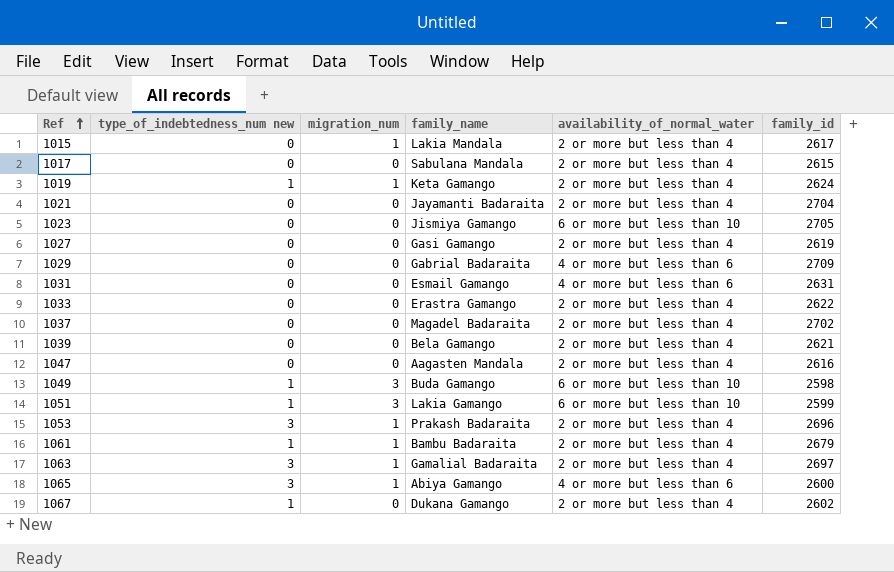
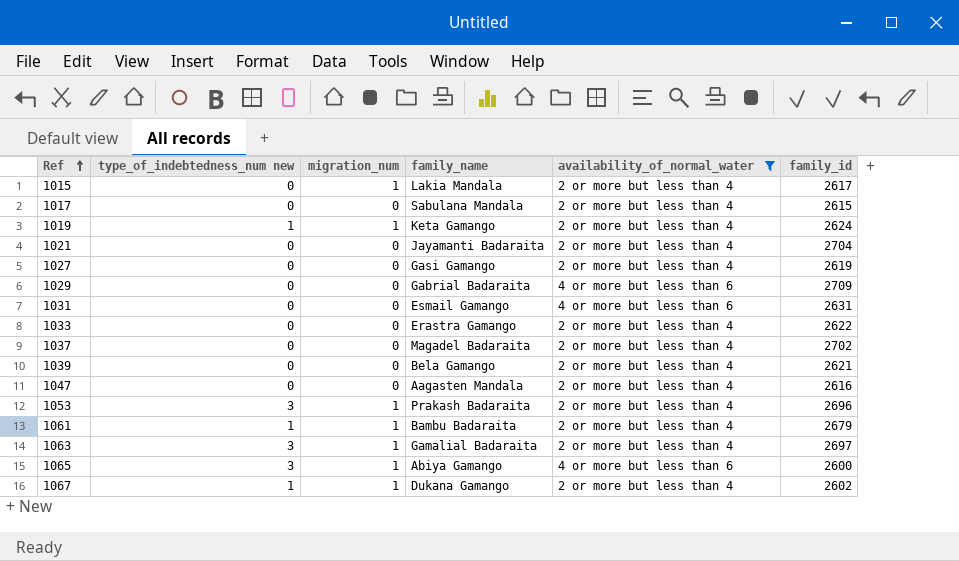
filter: none -> availability_of_normal_water != 6 or more but less than 10
1067 | migration_num: 0 -> 1

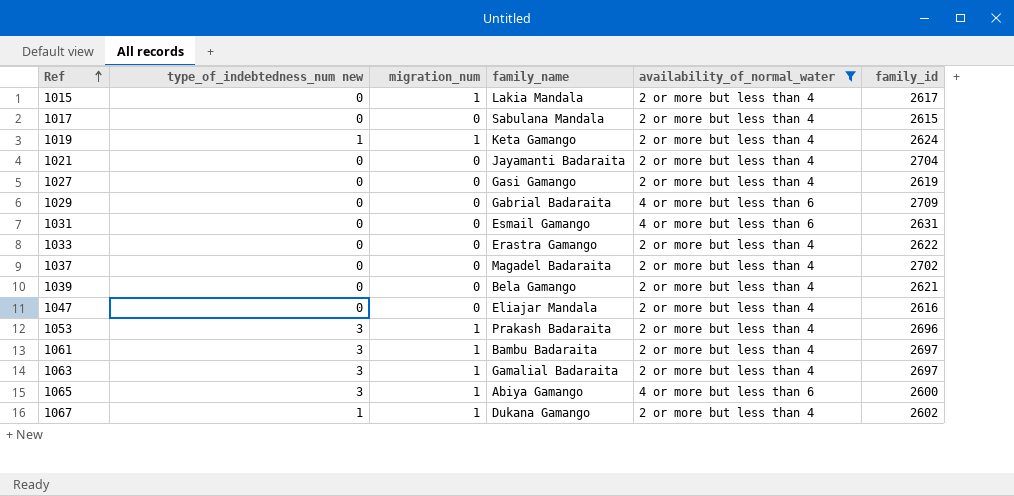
1047 | family_name: Aagasten Mandala -> Eliajar Mandala
1061 | type_of_indebtedness_num new: 1 -> 3
1061 | family_id: 2679 -> 2697

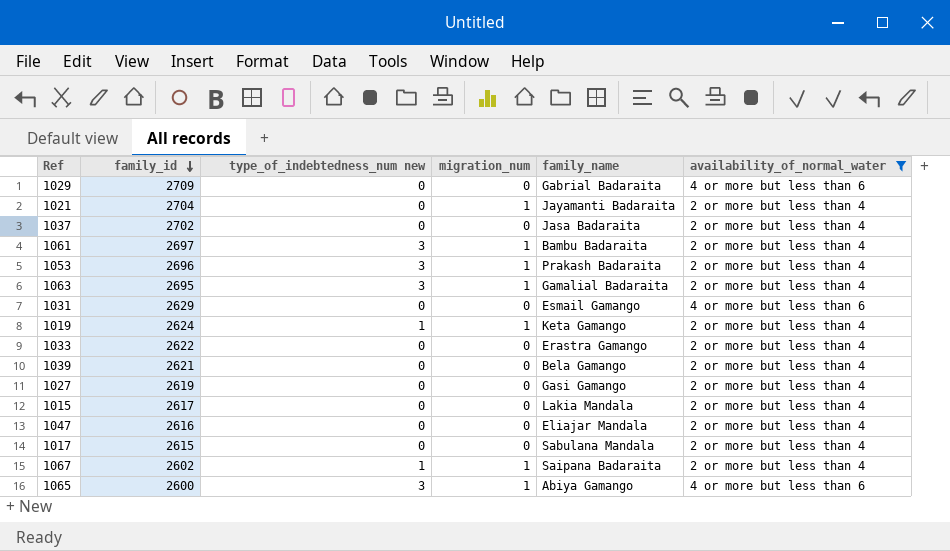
row order: Ref ascending -> family_id descending
column family_id | position: 6 -> 2
1021 | migration_num: 0 -> 1
1037 | family_name: Magadel Badaraita -> Jasa Badaraita
1063 | family_id: 2697 -> 2695
1031 | family_id: 2631 -> 2629
1015 | migration_num: 1 -> 0
1067 | family_name: Dukana Gamango -> Saipana Badaraita

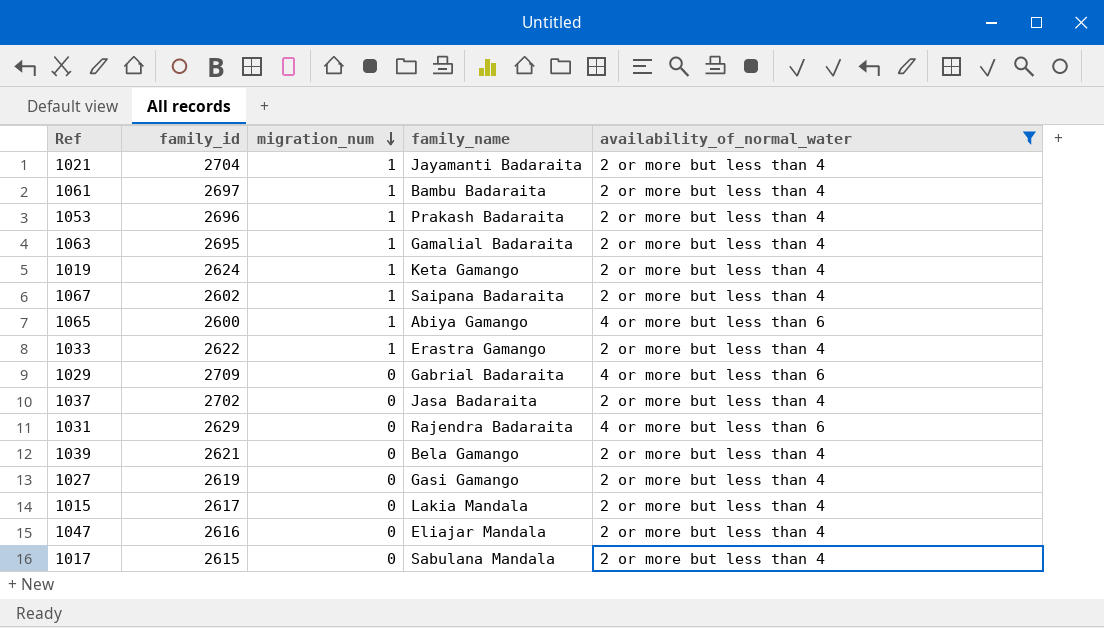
row order: family_id descending -> migration_num descending
column type_of_indebtedness_num new | position: 3 -> none
1033 | migration_num: 0 -> 1
1031 | family_name: Esmail Gamango -> Rajendra Badaraita

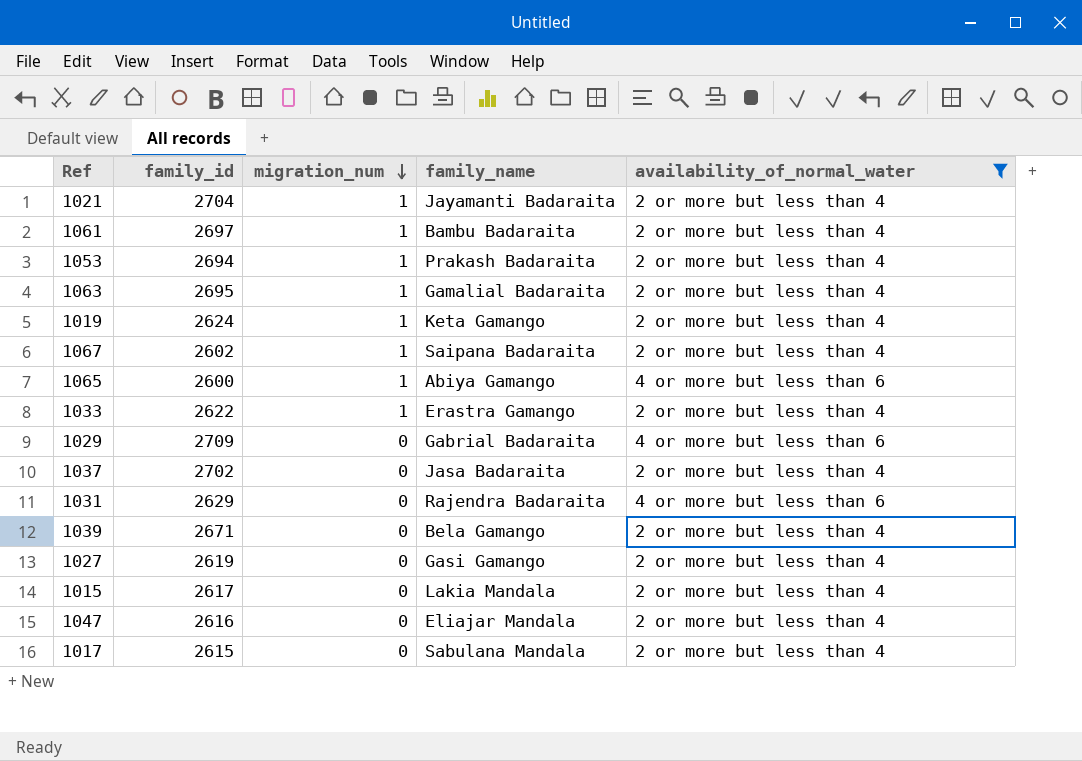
1053 | family_id: 2696 -> 2694
1039 | family_id: 2621 -> 2671

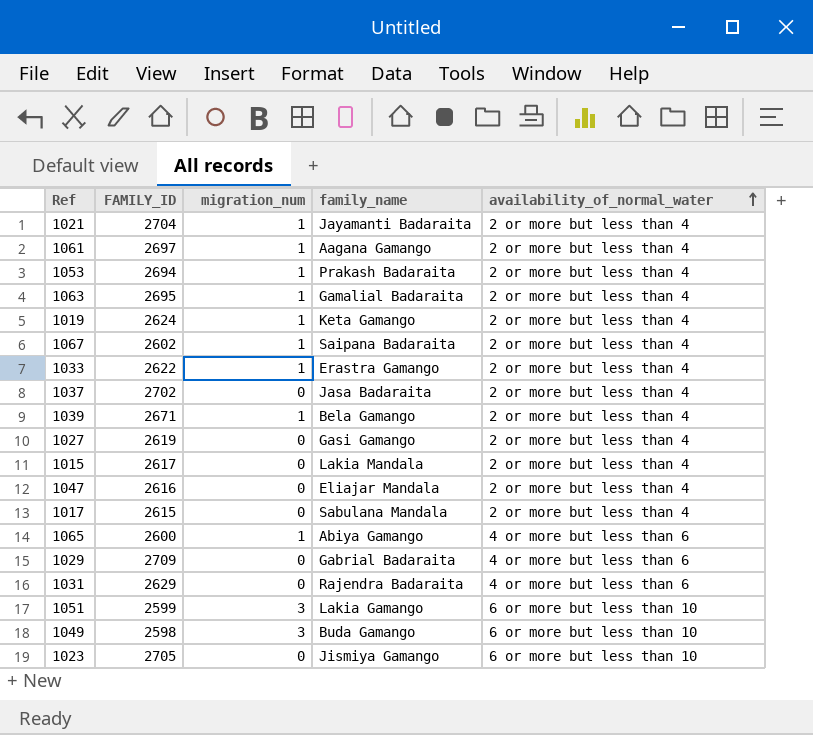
filter: availability_of_normal_water != 6 or more but less than 10 -> none
row order: migration_num descending -> availability_of_normal_water ascending
column name: family_id -> FAMILY_ID
1061 | family_name: Bambu Badaraita -> Aagana Gamango
1039 | migration_num: 0 -> 1

